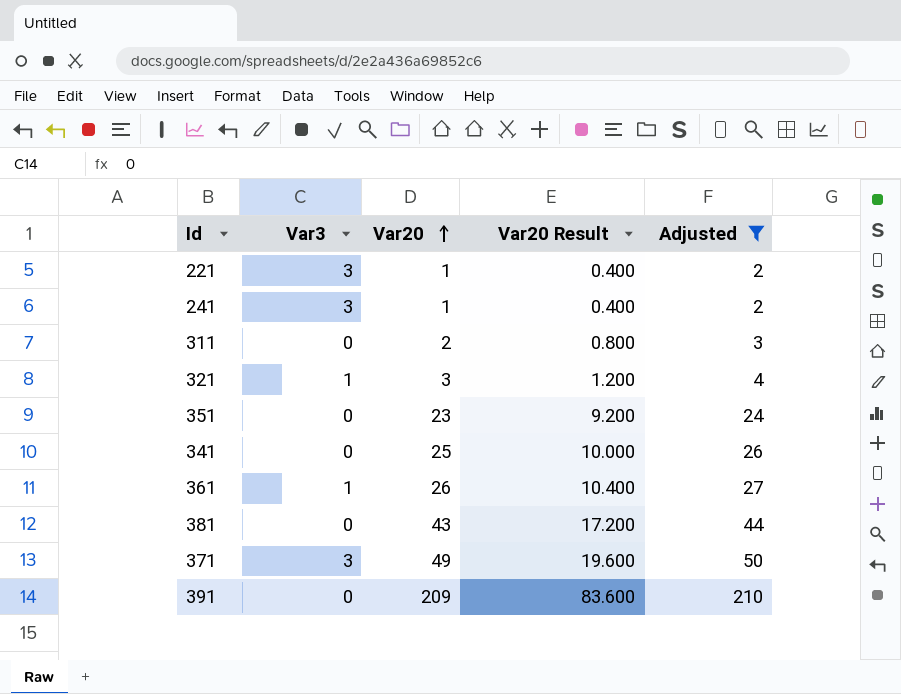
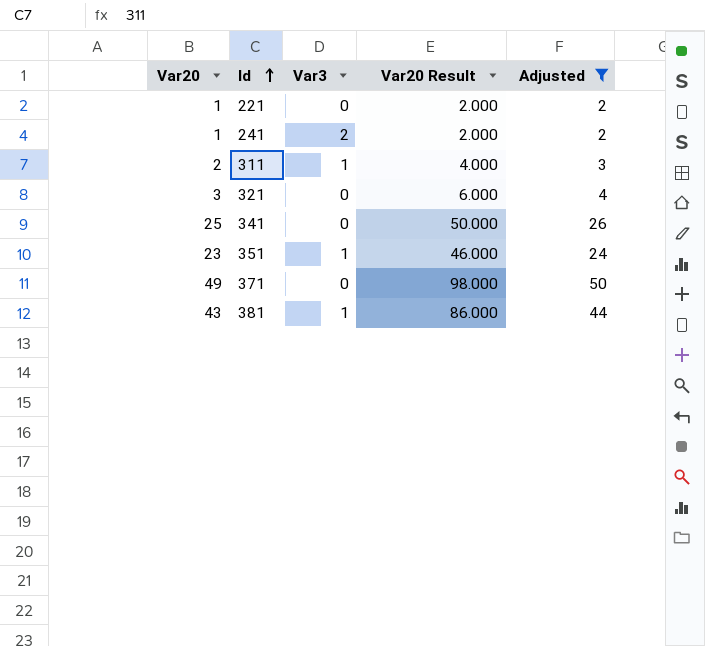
row order: Var20 ascending -> Id ascending
column Var20 | position: 3 -> 1
column Var20 Result | formula: [Var20] * 0.4 -> [Var20] * 2
row 361: 1 | 26 | 10.400 | 27 -> none
row 391: 0 | 209 | 83.600 | 210 -> none
221 | Var3: 3 -> 0
241 | Var3: 3 -> 2
311 | Var3: 0 -> 1
321 | Var3: 1 -> 0
351 | Var3: 0 -> 1
371 | Var3: 3 -> 0
381 | Var3: 0 -> 1

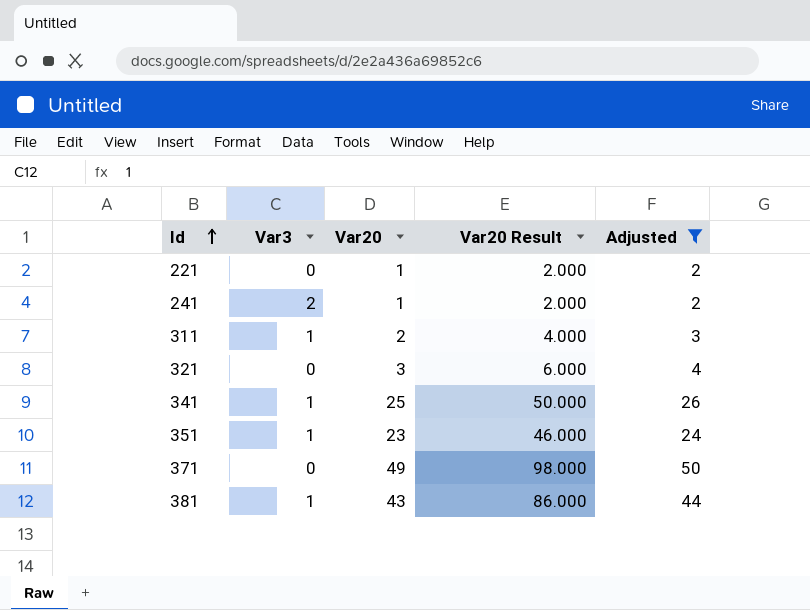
column Var20 | position: 1 -> 3
341 | Var3: 0 -> 1

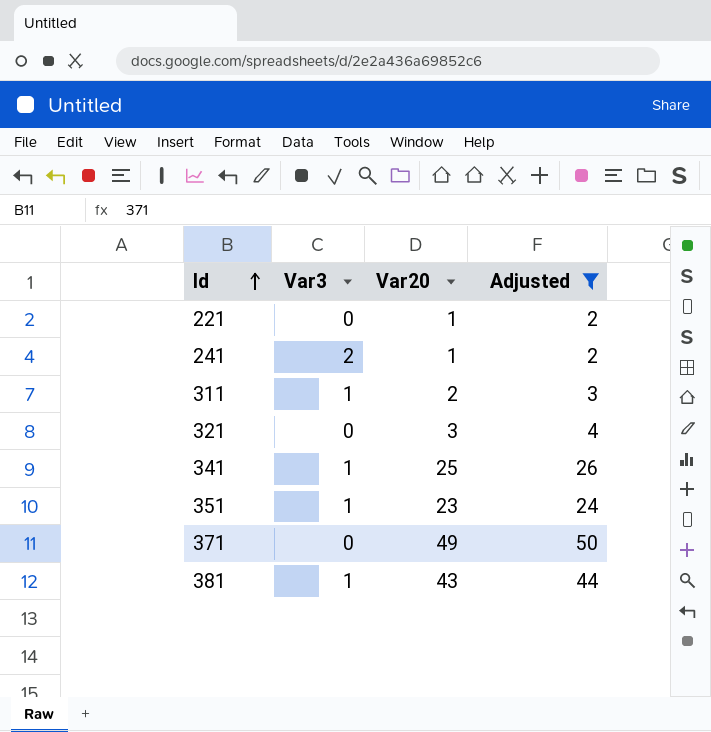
column Var20 Result | formula: [Var20] * 2 -> none

